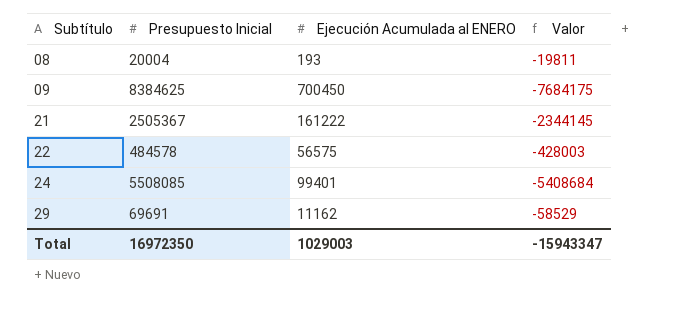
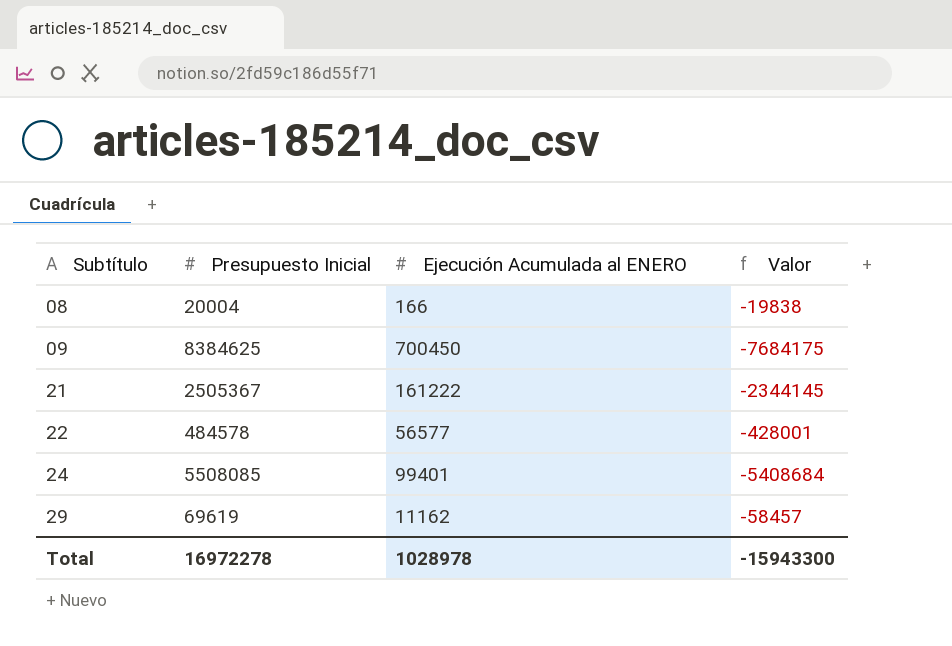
08 | Ejecución Acumulada al ENERO: 193 -> 166
08 | Valor: -19811 -> -19838
22 | Ejecución Acumulada al ENERO: 56575 -> 56577
22 | Valor: -428003 -> -428001
29 | Presupuesto Inicial: 69691 -> 69619
29 | Valor: -58529 -> -58457
Total | Presupuesto Inicial: 16972350 -> 16972278
Total | Ejecución Acumulada al ENERO: 1029003 -> 1028978
Total | Valor: -15943347 -> -15943300

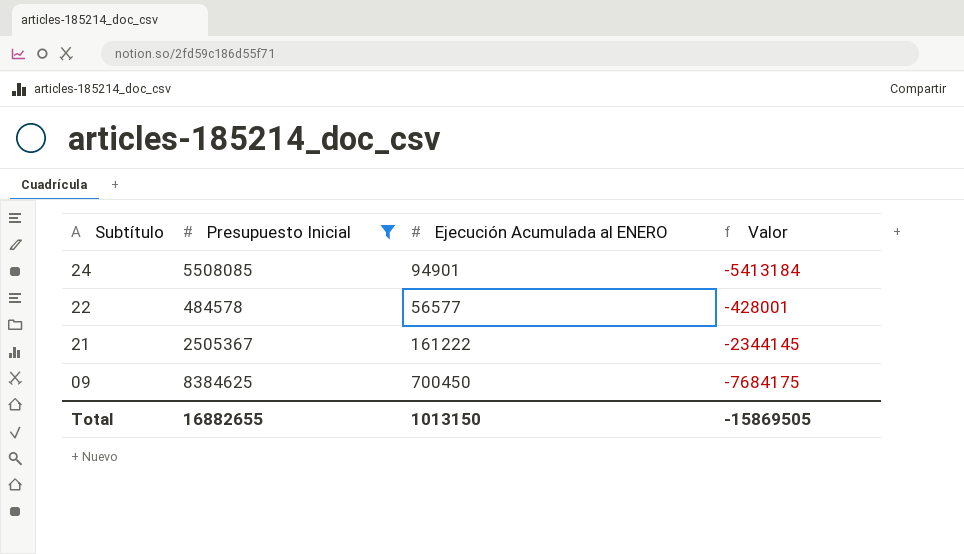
filter: none -> Presupuesto Inicial >= 484578
row order: Subtítulo ascending -> Subtítulo descending
24 | Ejecución Acumulada al ENERO: 99401 -> 94901
24 | Valor: -5408684 -> -5413184
Total | Presupuesto Inicial: 16972278 -> 16882655
Total | Ejecución Acumulada al ENERO: 1028978 -> 1013150
Total | Valor: -15943300 -> -15869505

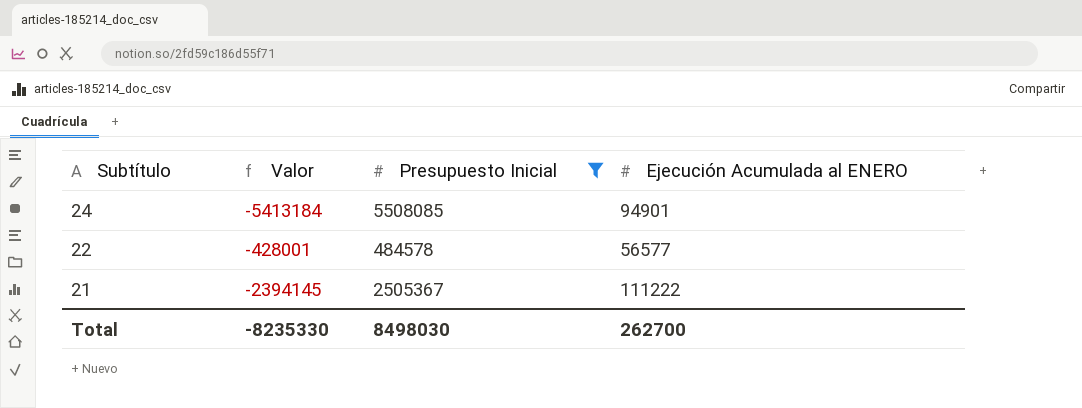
column Valor | position: 4 -> 2
row 09: 8384625 | 700450 | -7684175 -> none
21 | Valor: -2344145 -> -2394145
21 | Ejecución Acumulada al ENERO: 161222 -> 111222
Total | Valor: -15869505 -> -8235330
Total | Presupuesto Inicial: 16882655 -> 8498030
Total | Ejecución Acumulada al ENERO: 1013150 -> 262700

